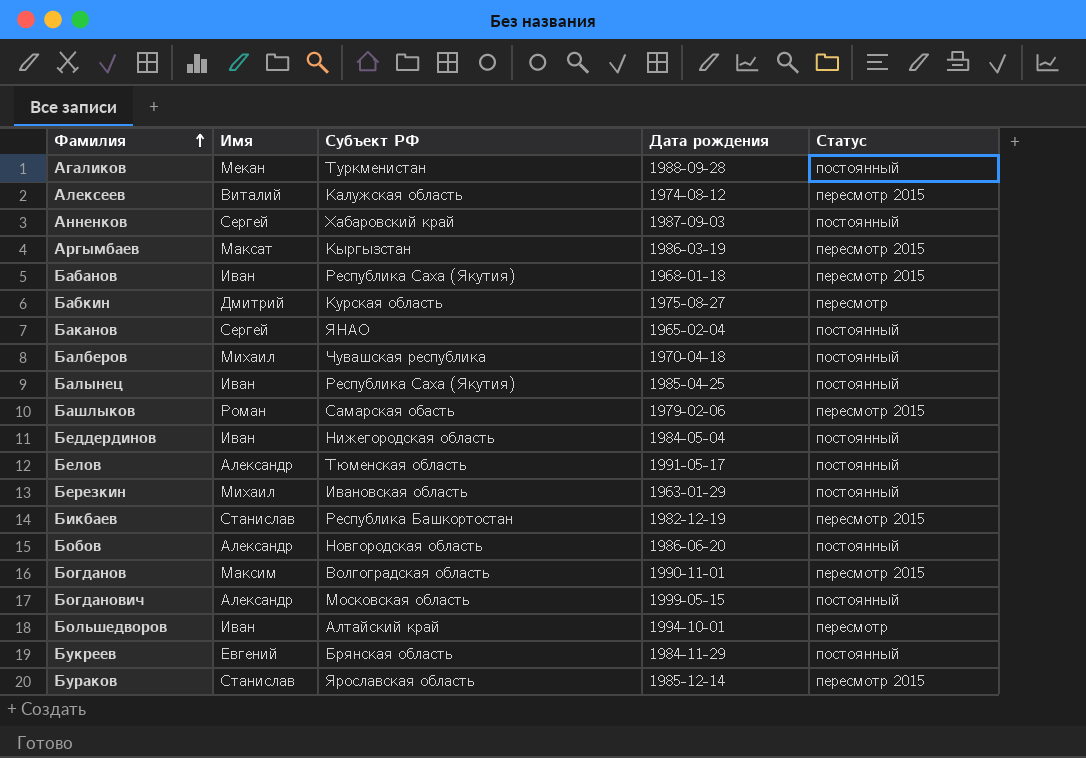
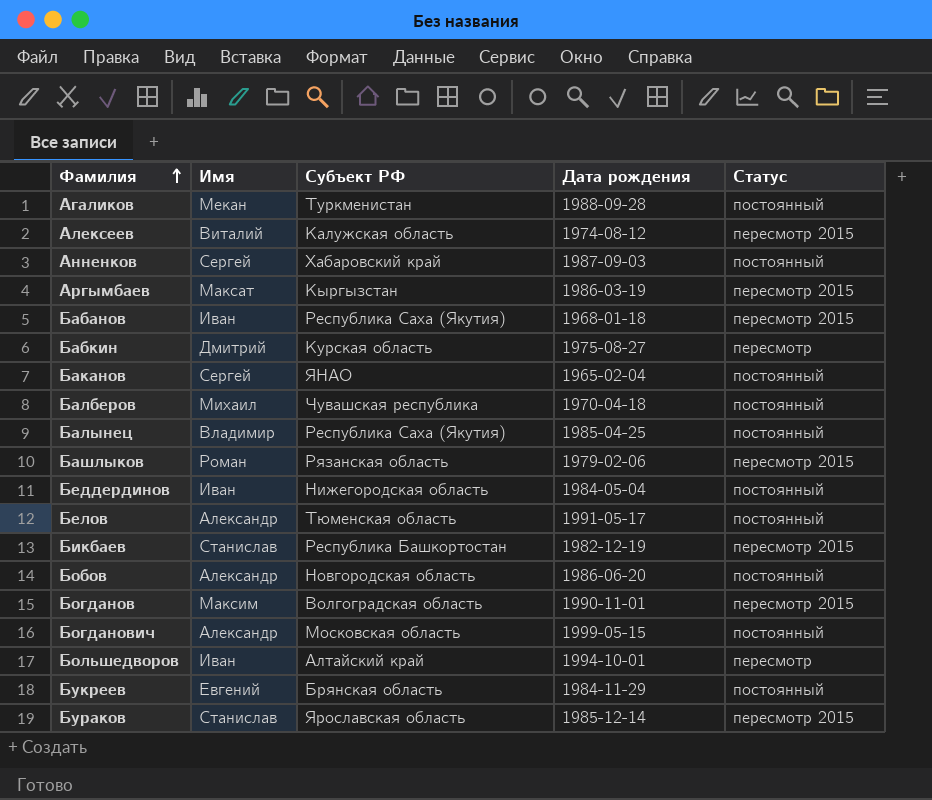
row Березкин: Михаил | Ивановская область | 1963-01-29 | постоянный -> none
Балынец | Имя: Иван -> Владимир
Башлыков | Субъект РФ: Самарская обасть -> Рязанская область

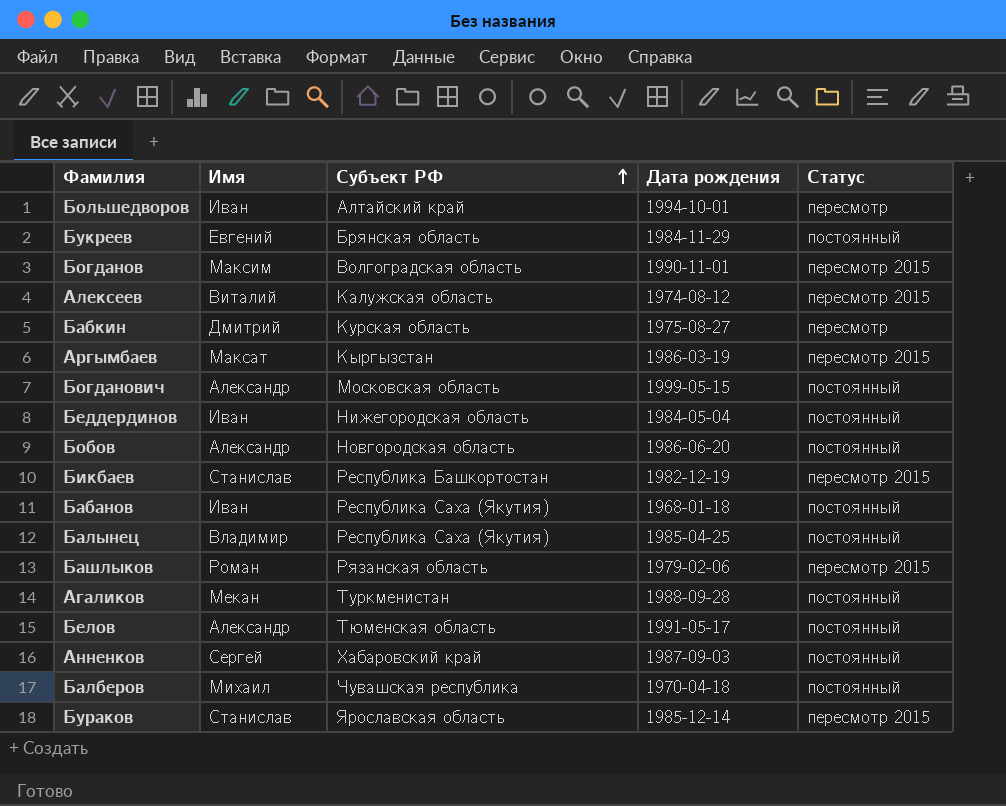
row order: Фамилия ascending -> Субъект РФ ascending
row Баканов: Сергей | ЯНАО | 1965-02-04 | постоянный -> none
Бабанов | Статус: пересмотр 2015 -> постоянный

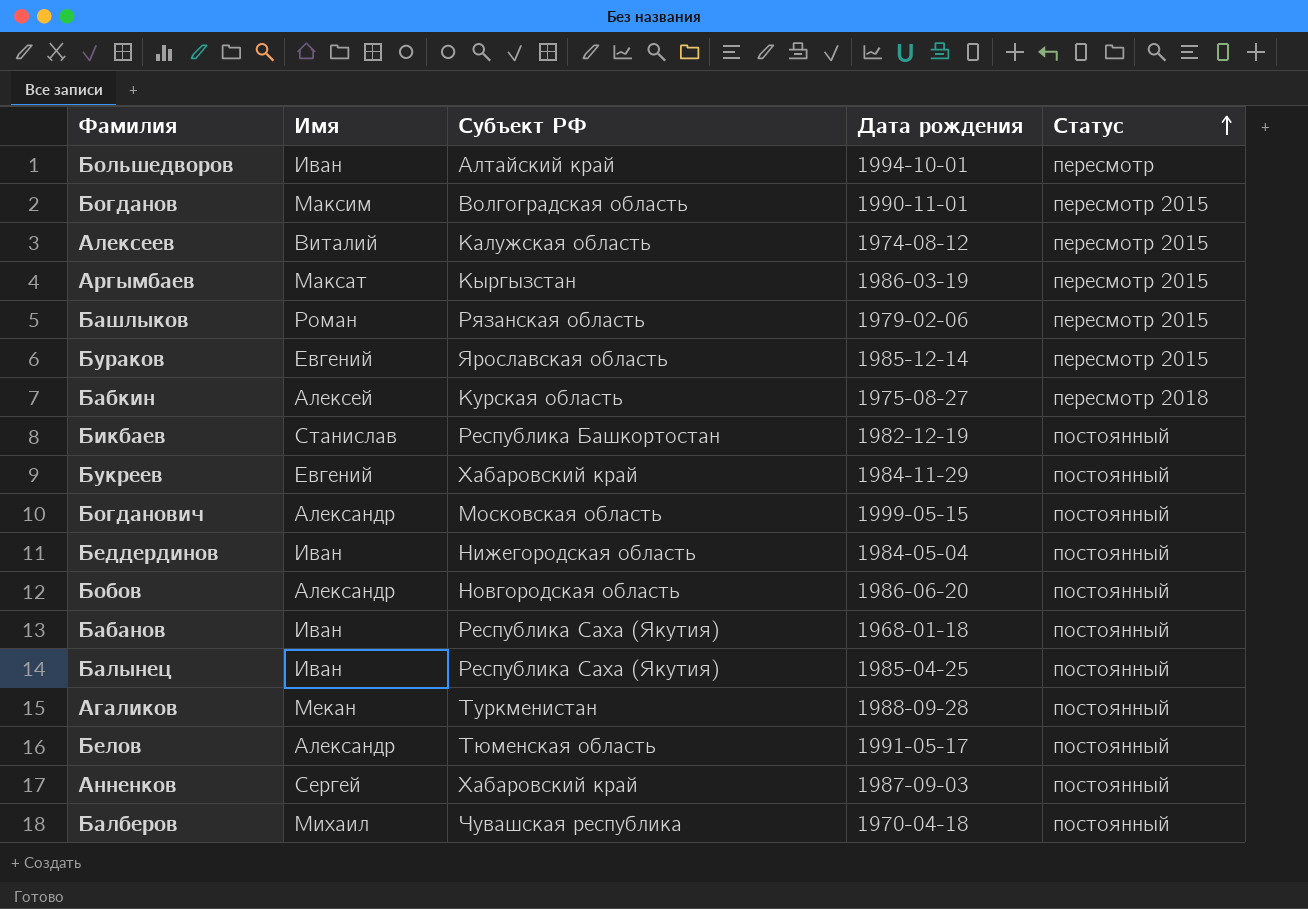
row order: Субъект РФ ascending -> Статус ascending
Бураков | Имя: Станислав -> Евгений
Бабкин | Имя: Дмитрий -> Алексей
Бабкин | Статус: пересмотр -> пересмотр 2018
Бикбаев | Статус: пересмотр 2015 -> постоянный
Букреев | Субъект РФ: Брянская область -> Хабаровский край
Балынец | Имя: Владимир -> Иван

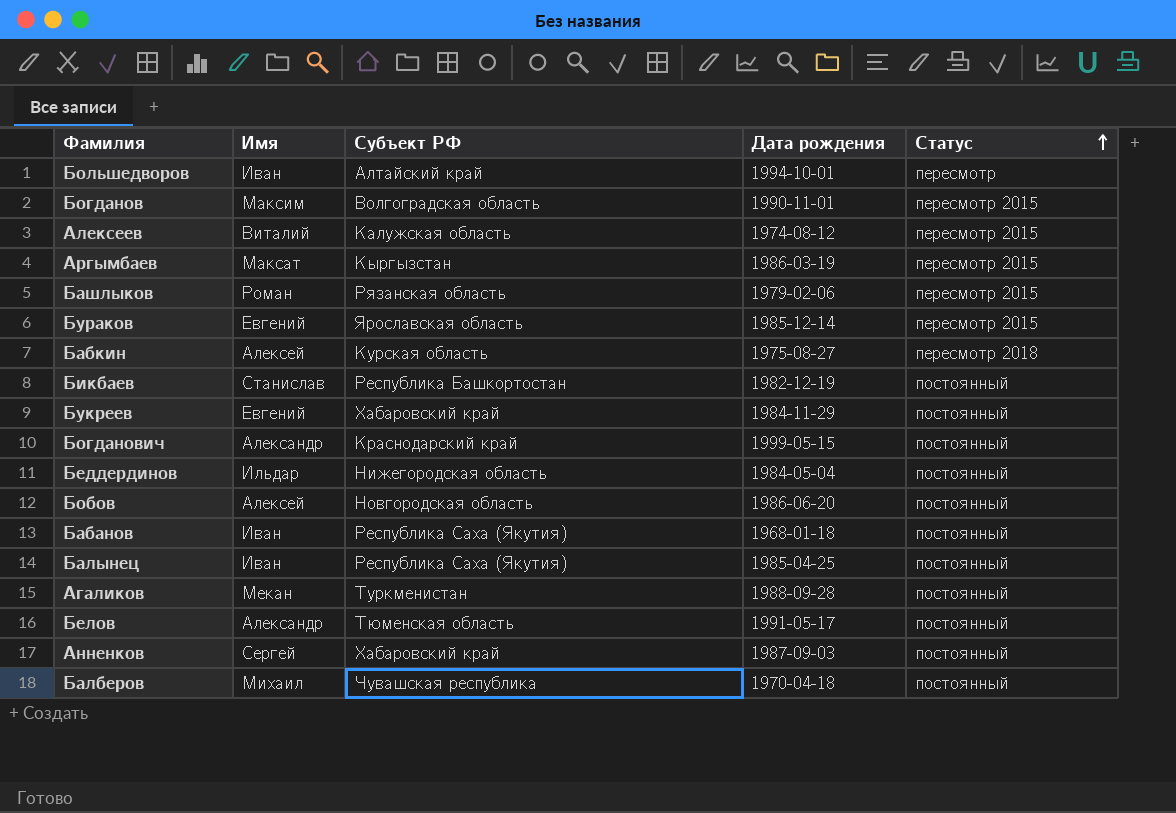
Богданович | Субъект РФ: Московская область -> Краснодарский край
Беддердинов | Имя: Иван -> Ильдар
Бобов | Имя: Александр -> Алексей

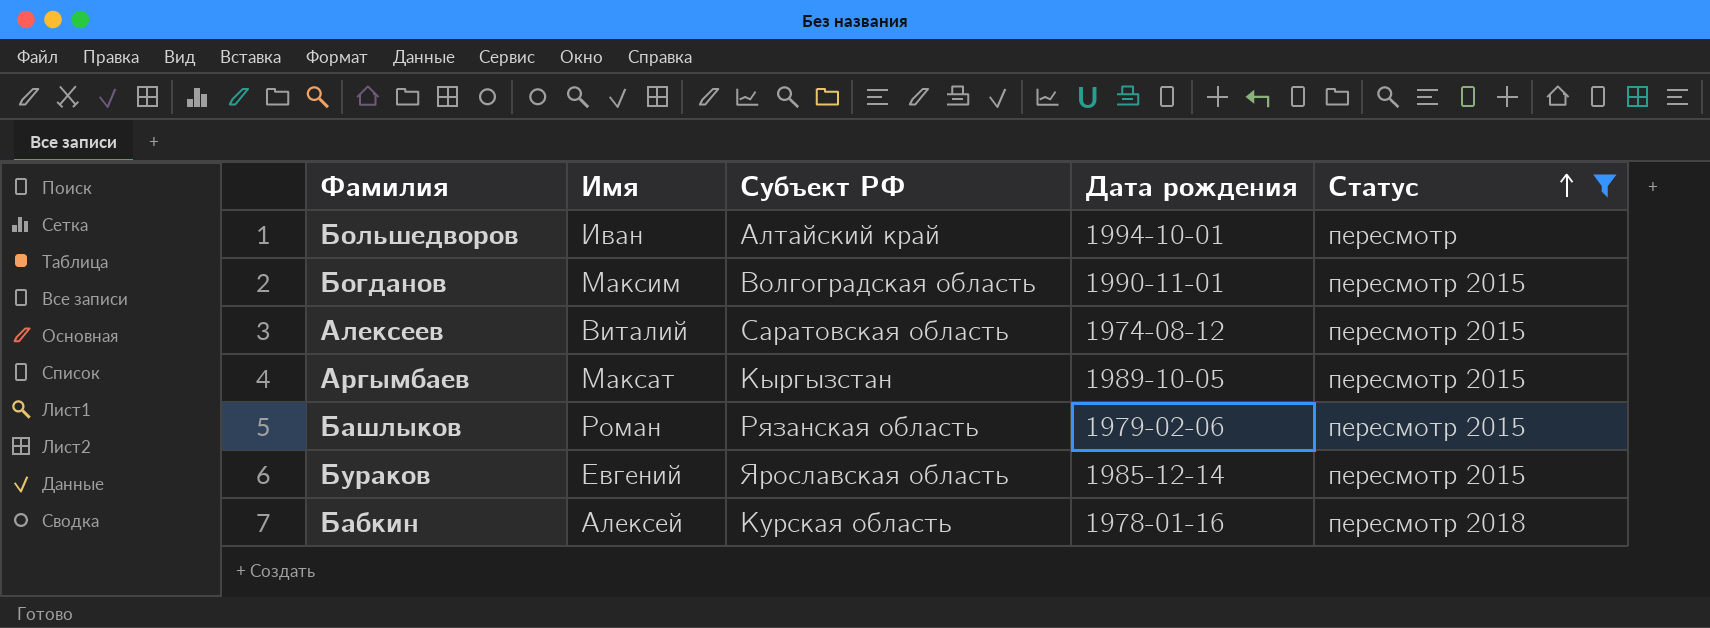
filter: none -> Статус != постоянный
Алексеев | Субъект РФ: Калужская область -> Саратовская область
Аргымбаев | Дата рождения: 1986-03-19 -> 1989-10-05
Бабкин | Дата рождения: 1975-08-27 -> 1978-01-16

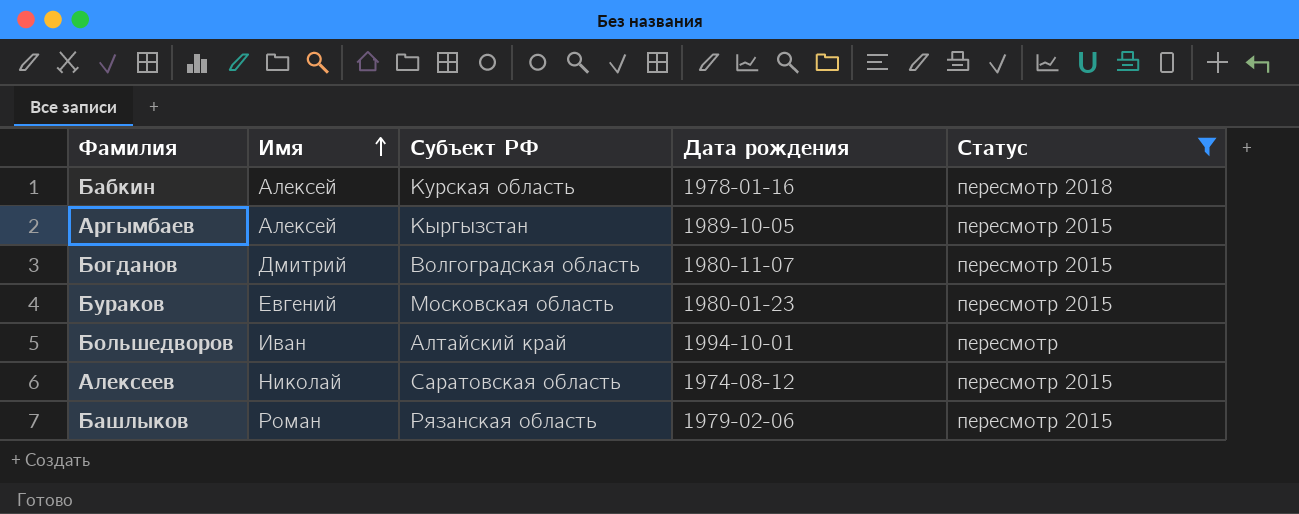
row order: Статус ascending -> Имя ascending
Аргымбаев | Имя: Максат -> Алексей
Богданов | Имя: Максим -> Дмитрий
Богданов | Дата рождения: 1990-11-01 -> 1980-11-07
Бураков | Субъект РФ: Ярославская область -> Московская область
Бураков | Дата рождения: 1985-12-14 -> 1980-01-23
Алексеев | Имя: Виталий -> Николай

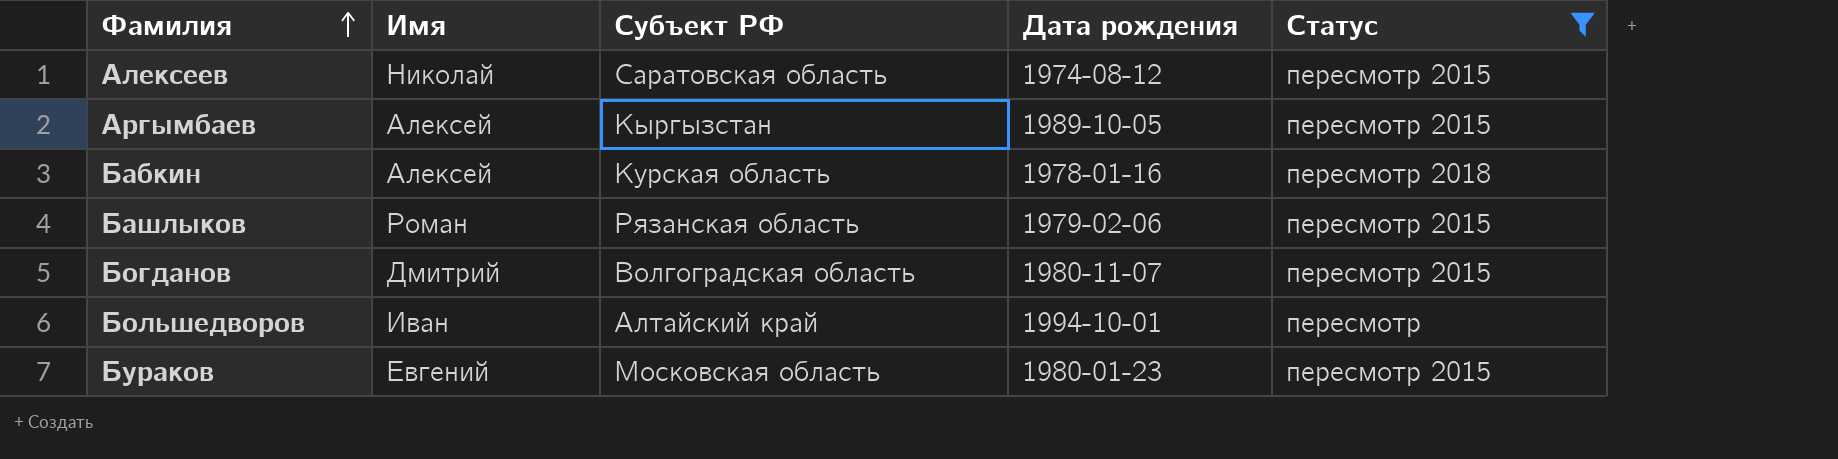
row order: Имя ascending -> Фамилия ascending

